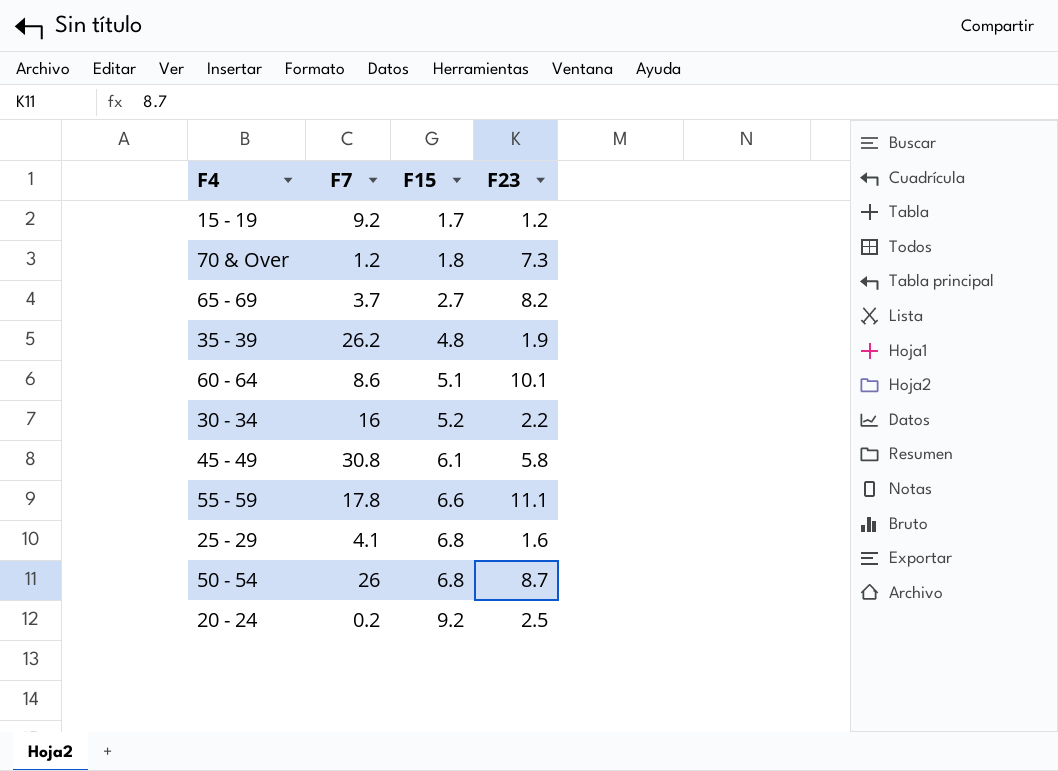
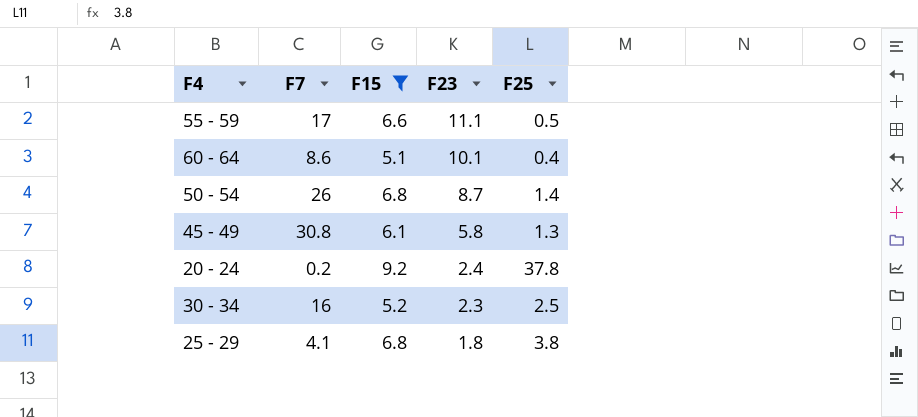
filter: none -> F15 >= 5.1
row order: F15 ascending -> F23 descending
column F25 | position: none -> 5
55 - 59 | F7: 17.8 -> 17
20 - 24 | F23: 2.5 -> 2.4
30 - 34 | F23: 2.2 -> 2.3
25 - 29 | F23: 1.6 -> 1.8

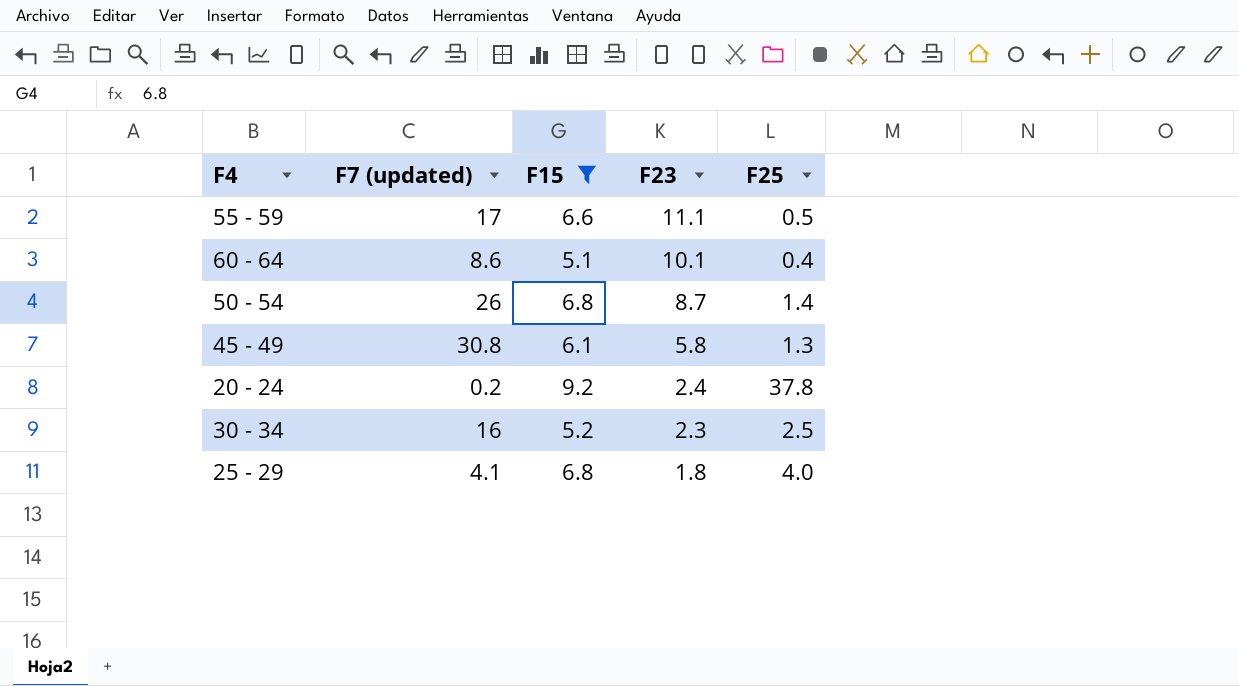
column name: F7 -> F7 (updated)
25 - 29 | F25: 3.8 -> 4.0

